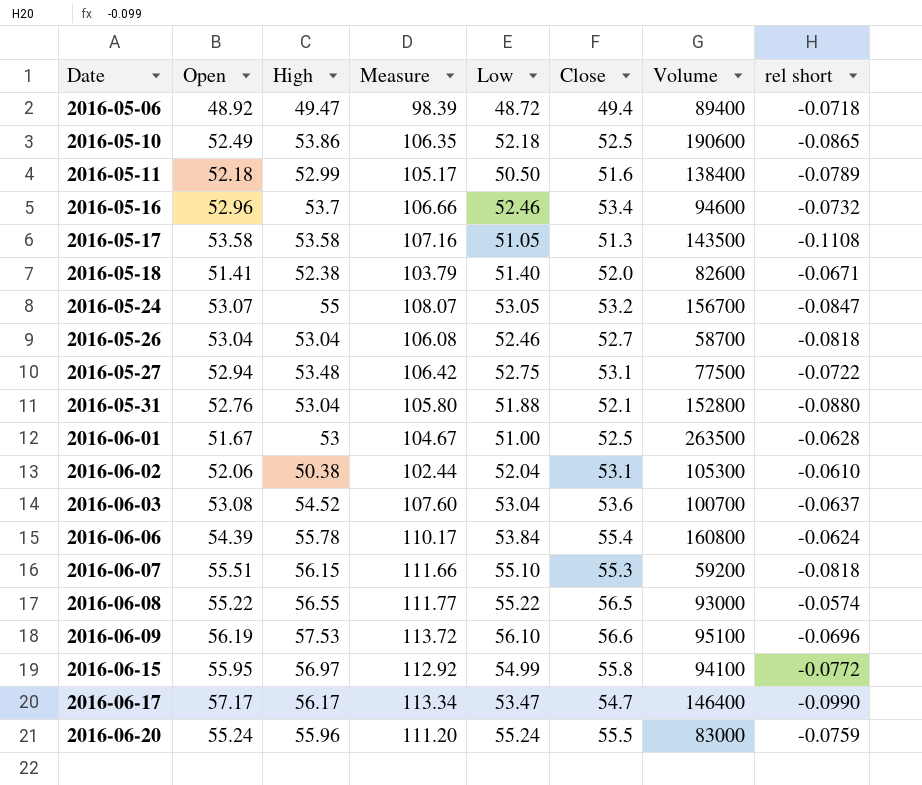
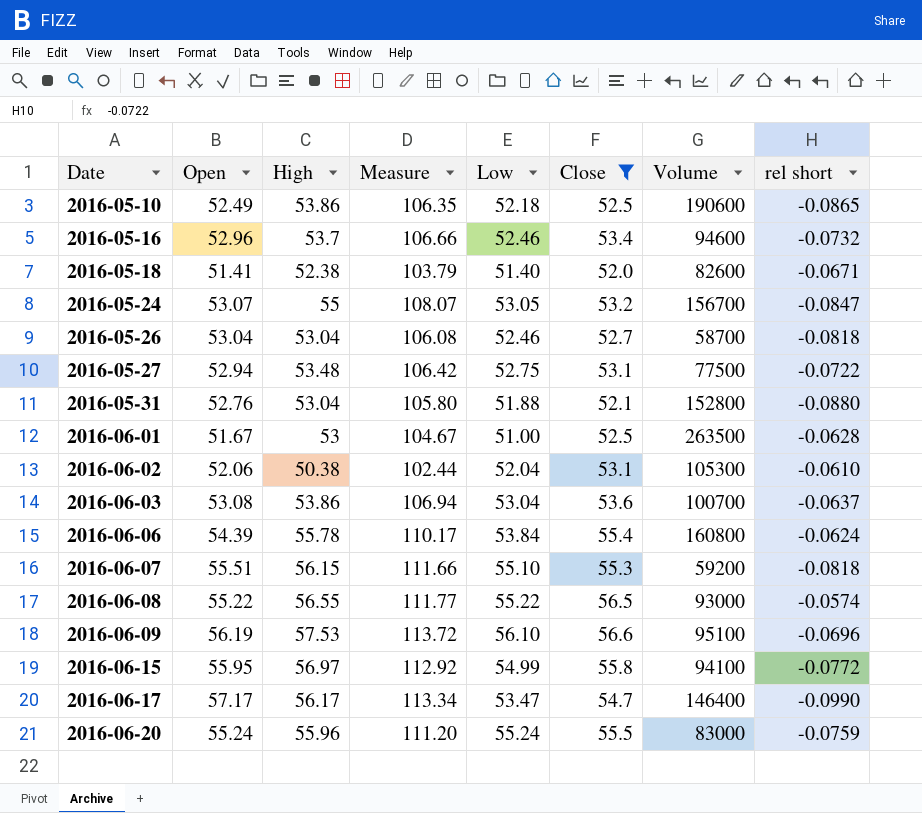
filter: none -> Close >= 52.0
2016-06-03 | High: 54.52 -> 53.86
2016-06-03 | Measure: 107.60 -> 106.94

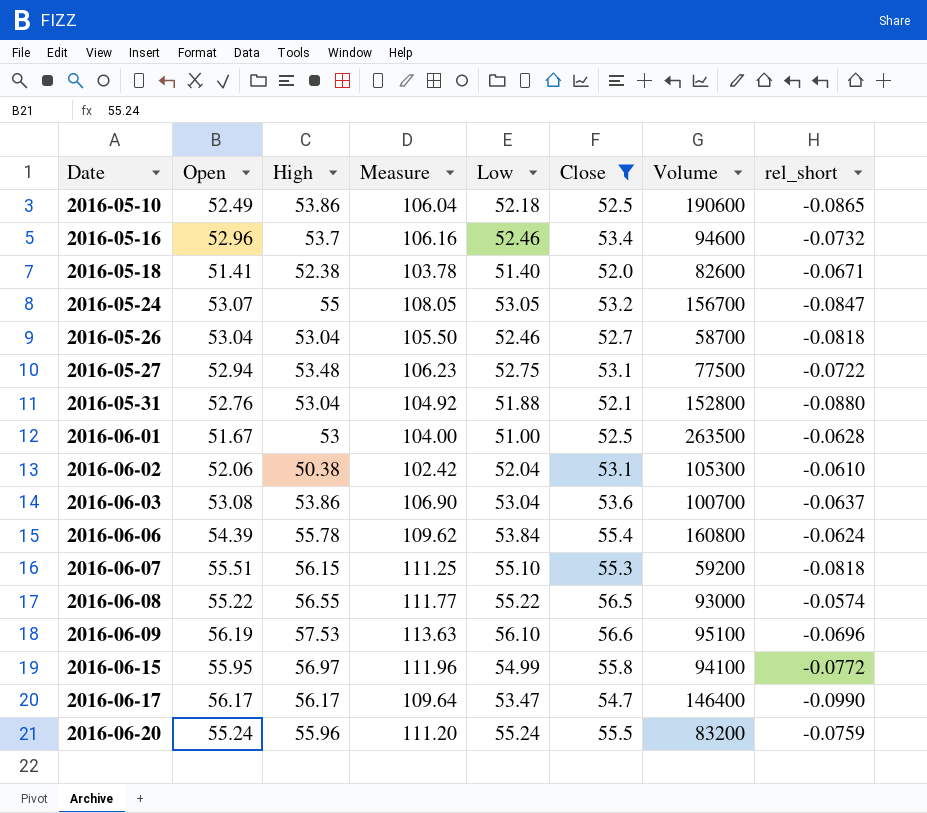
column Measure | formula: [Open] + [High] -> [High] + [Low]
column name: rel short -> rel_short
2016-06-17 | Open: 57.17 -> 56.17
2016-06-20 | Volume: 83000 -> 83200

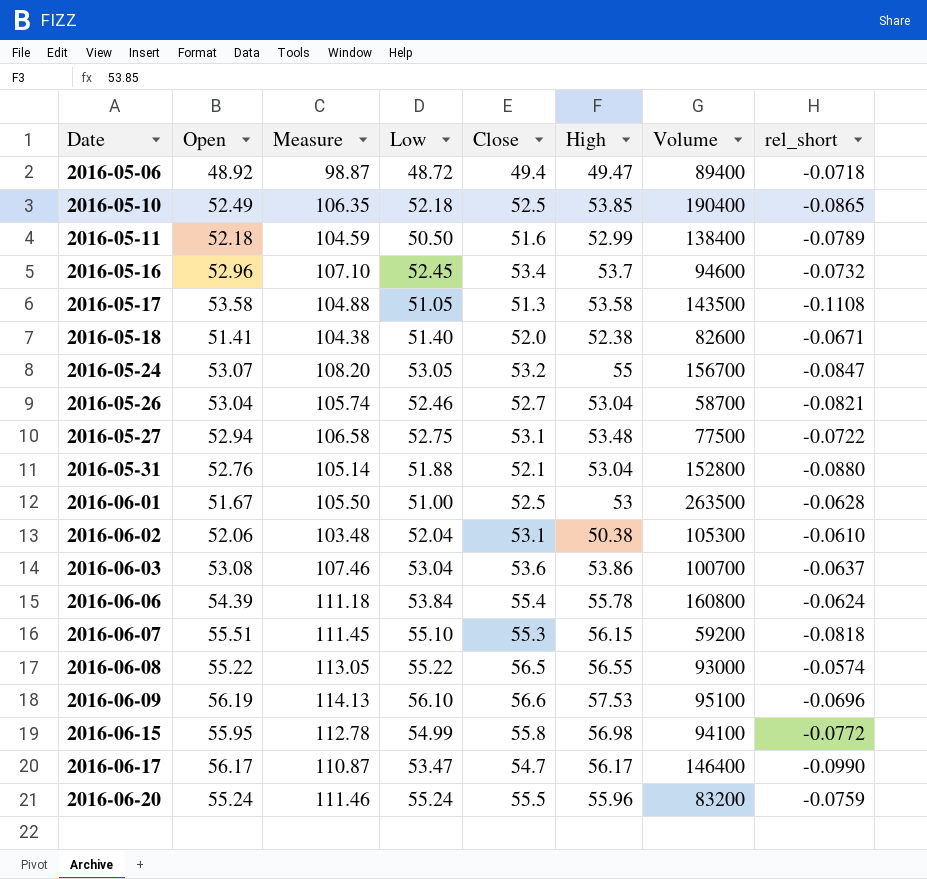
filter: Close >= 52.0 -> none
column Measure | formula: [High] + [Low] -> [Close] + [High]
column High | position: 3 -> 6
2016-05-10 | High: 53.86 -> 53.85
2016-05-10 | Volume: 190600 -> 190400
2016-05-16 | Low: 52.46 -> 52.45
2016-05-26 | rel_short: -0.0818 -> -0.0821
2016-06-15 | High: 56.97 -> 56.98

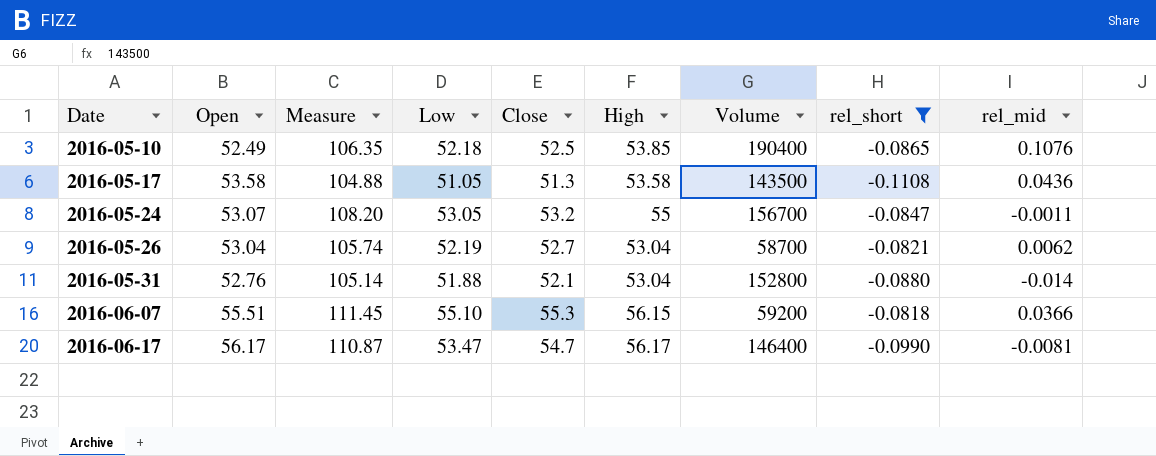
filter: none -> rel_short <= -0.0818
column rel_mid | position: none -> 9
2016-05-26 | Low: 52.46 -> 52.19

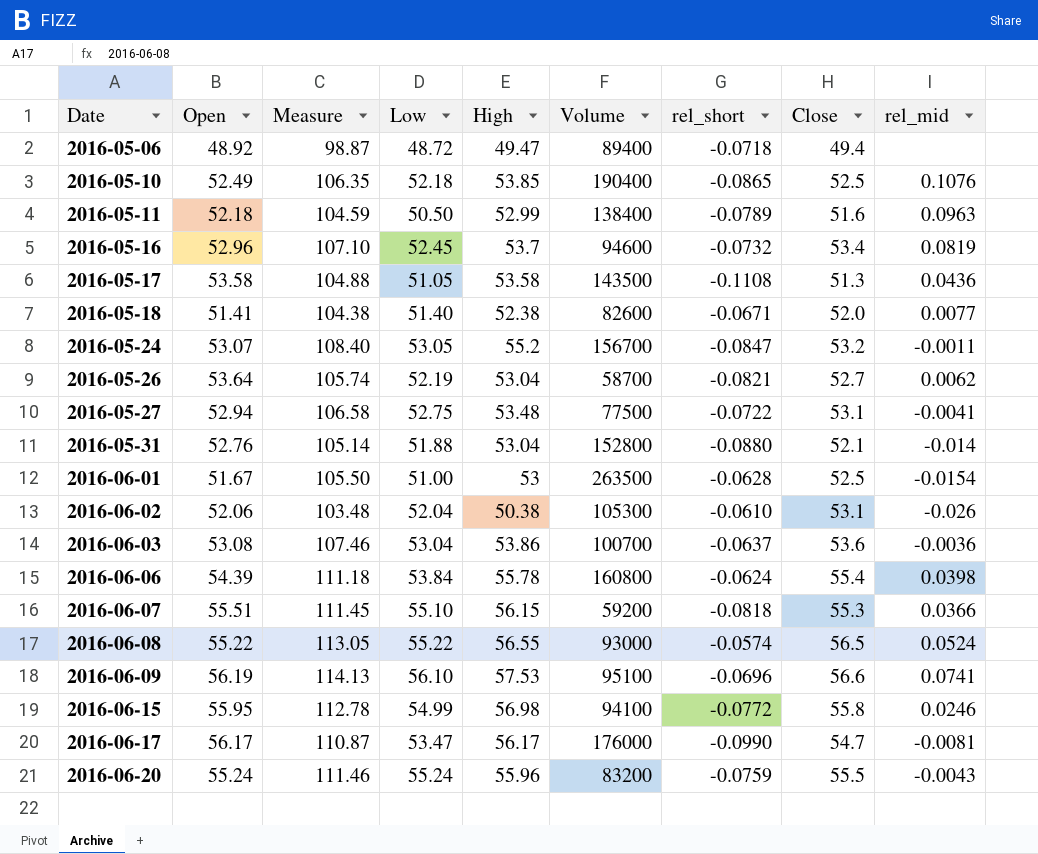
filter: rel_short <= -0.0818 -> none
column Close | position: 5 -> 8
2016-05-24 | Measure: 108.20 -> 108.40
2016-05-24 | High: 55 -> 55.2
2016-05-26 | Open: 53.04 -> 53.64
2016-06-17 | Volume: 146400 -> 176000

